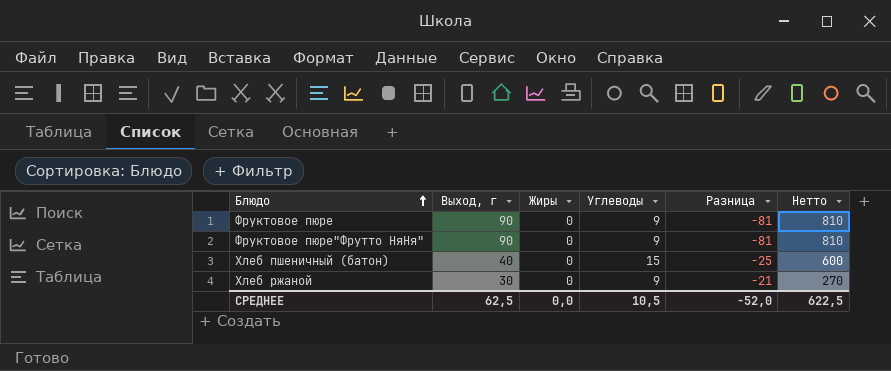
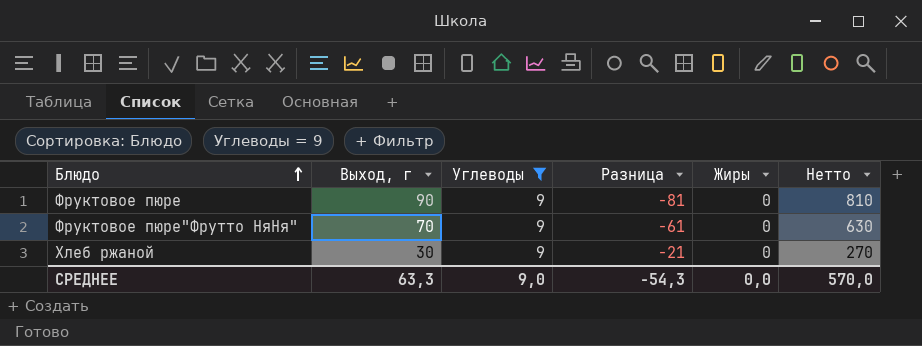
filter: none -> Углеводы = 9
column Жиры | position: 3 -> 5
Фруктовое пюре"Фрутто НяНя" | Выход, г: 90 -> 70
Фруктовое пюре"Фрутто НяНя" | Разница: -81 -> -61
Фруктовое пюре"Фрутто НяНя" | Нетто: 810 -> 630
СРЕДНЕЕ | Выход, г: 62,5 -> 63,3
СРЕДНЕЕ | Углеводы: 10,5 -> 9,0
СРЕДНЕЕ | Разница: -52,0 -> -54,3
СРЕДНЕЕ | Нетто: 622,5 -> 570,0

